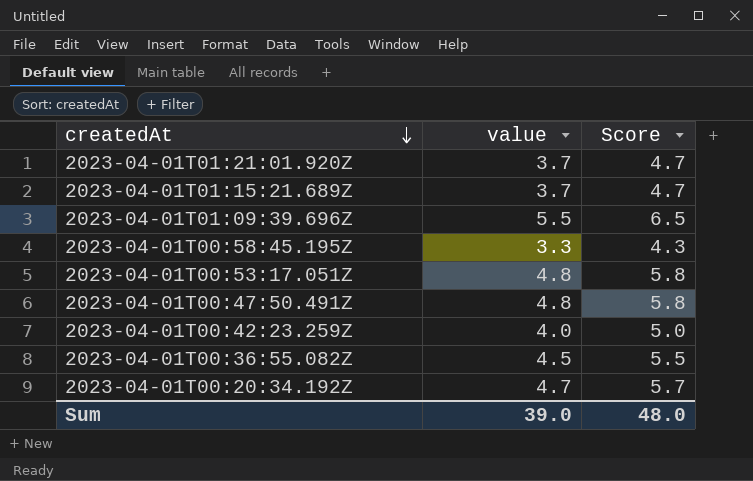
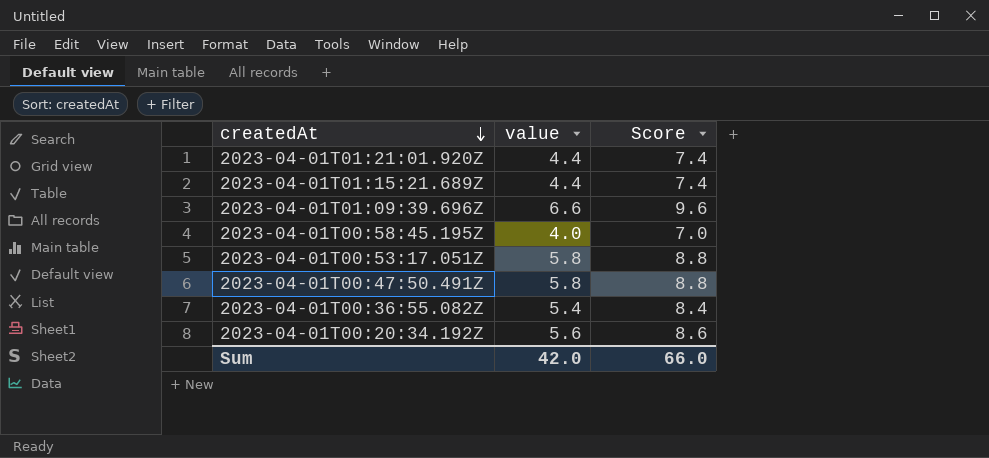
column Score | formula: [value] + 1 -> [value] + 3
row 2023-04-01T00:42:23.259Z: 4.0 | 5.0 -> none
2023-04-01T01:21:01.920Z | value: 3.7 -> 4.4
2023-04-01T01:15:21.689Z | value: 3.7 -> 4.4
2023-04-01T01:09:39.696Z | value: 5.5 -> 6.6
2023-04-01T00:58:45.195Z | value: 3.3 -> 4.0
2023-04-01T00:53:17.051Z | value: 4.8 -> 5.8
2023-04-01T00:47:50.491Z | value: 4.8 -> 5.8
2023-04-01T00:36:55.082Z | value: 4.5 -> 5.4
2023-04-01T00:20:34.192Z | value: 4.7 -> 5.6
Sum | value: 39.0 -> 42.0
Sum | Score: 48.0 -> 66.0

